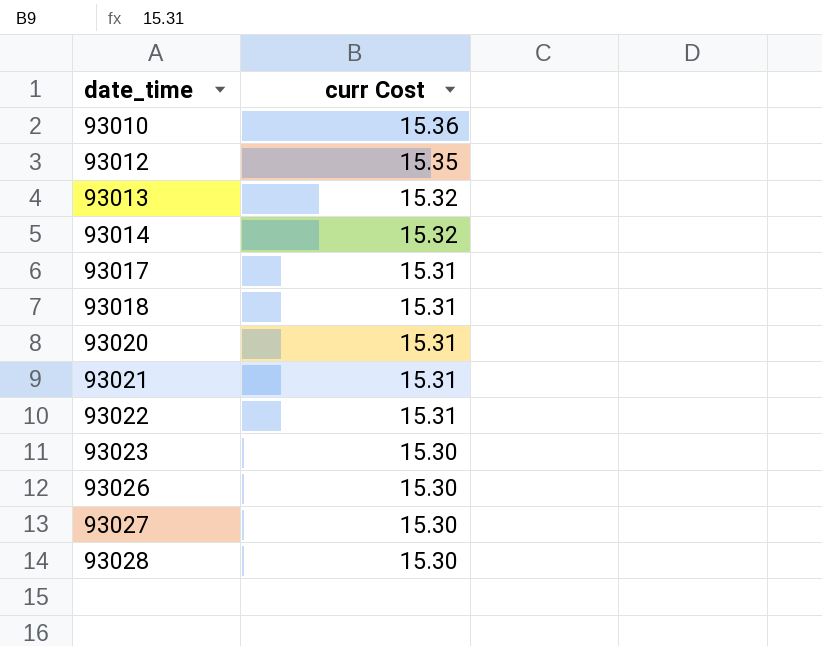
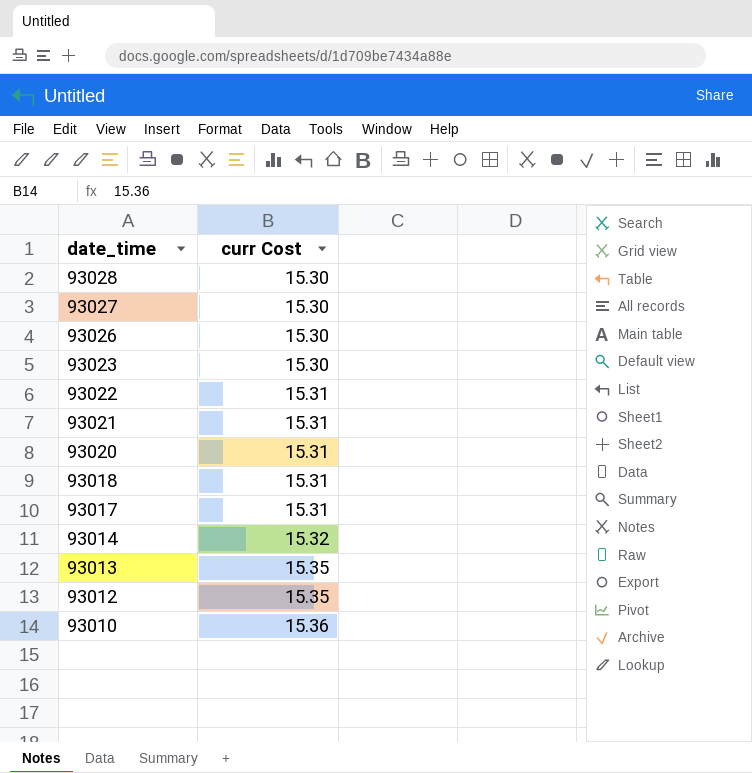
row order: date_time ascending -> date_time descending
93013 | curr Cost: 15.32 -> 15.35

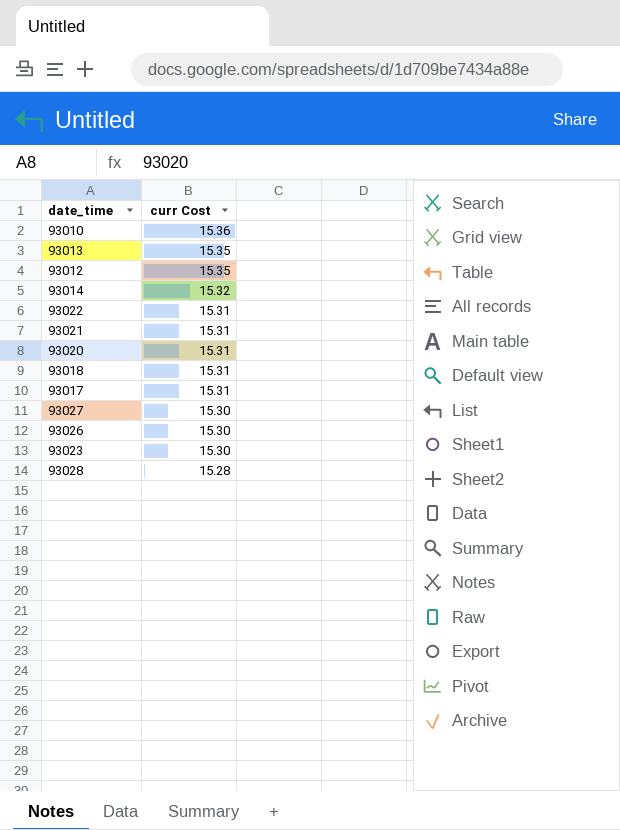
row order: date_time descending -> curr Cost descending
93028 | curr Cost: 15.30 -> 15.28

